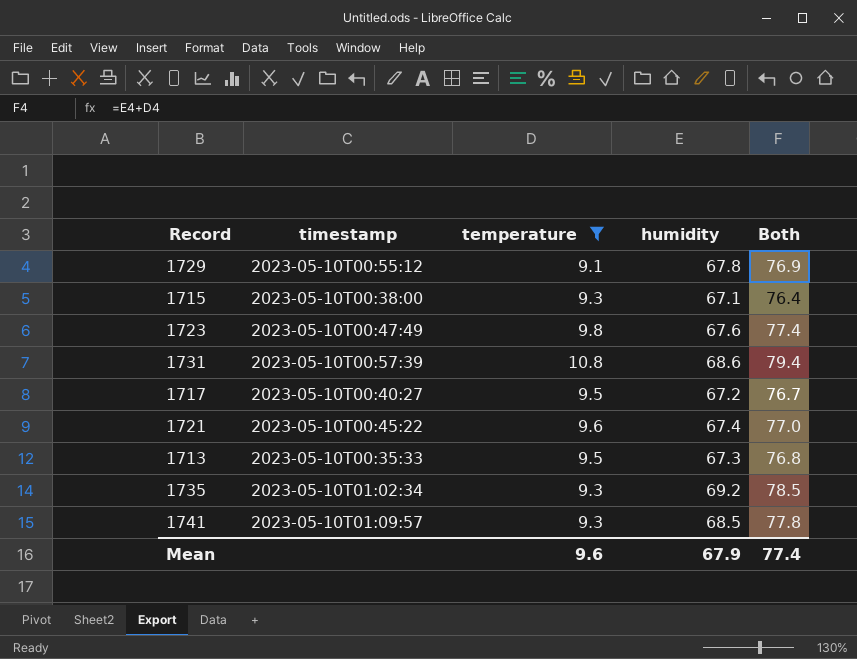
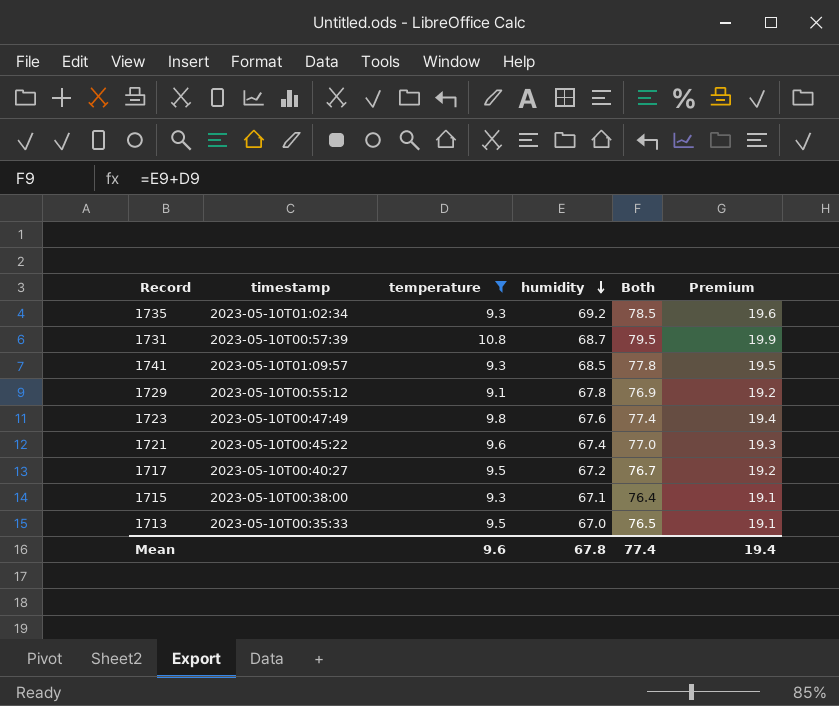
row order: none -> humidity descending
column Premium | formula: none -> [Both] * 0.25
1731 | humidity: 68.6 -> 68.7
1731 | Both: 79.4 -> 79.5
1713 | humidity: 67.3 -> 67.0
1713 | Both: 76.8 -> 76.5
Mean | humidity: 67.9 -> 67.8

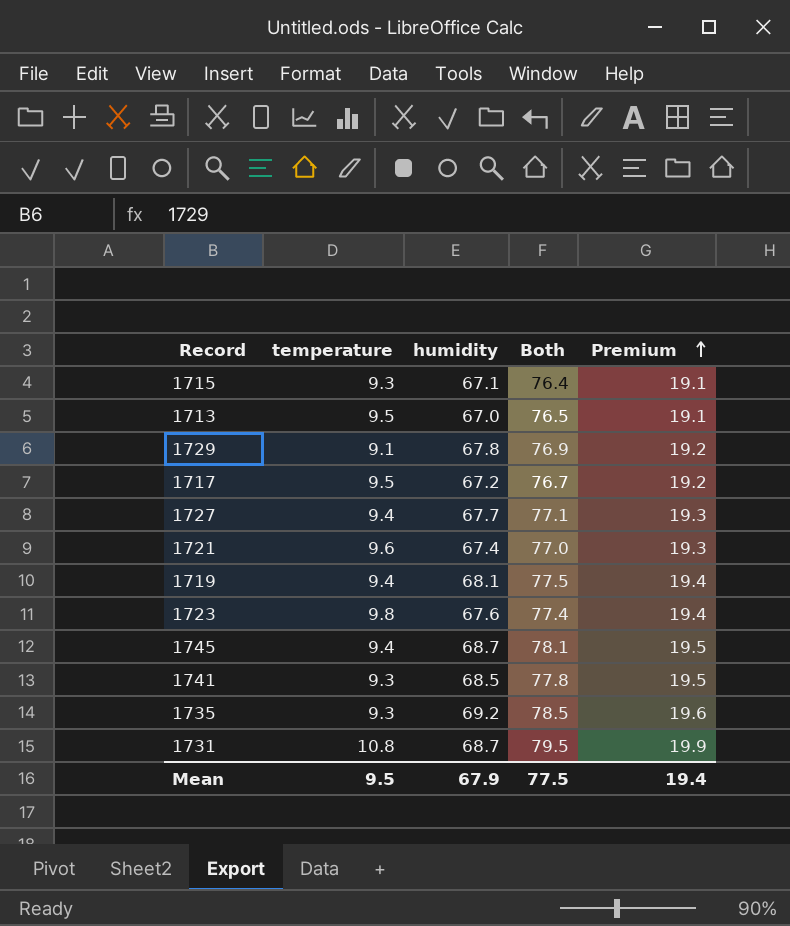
filter: temperature != 9.4 -> none
row order: humidity descending -> Premium ascending
column timestamp | position: 2 -> none
Mean | temperature: 9.6 -> 9.5
Mean | humidity: 67.8 -> 67.9
Mean | Both: 77.4 -> 77.5

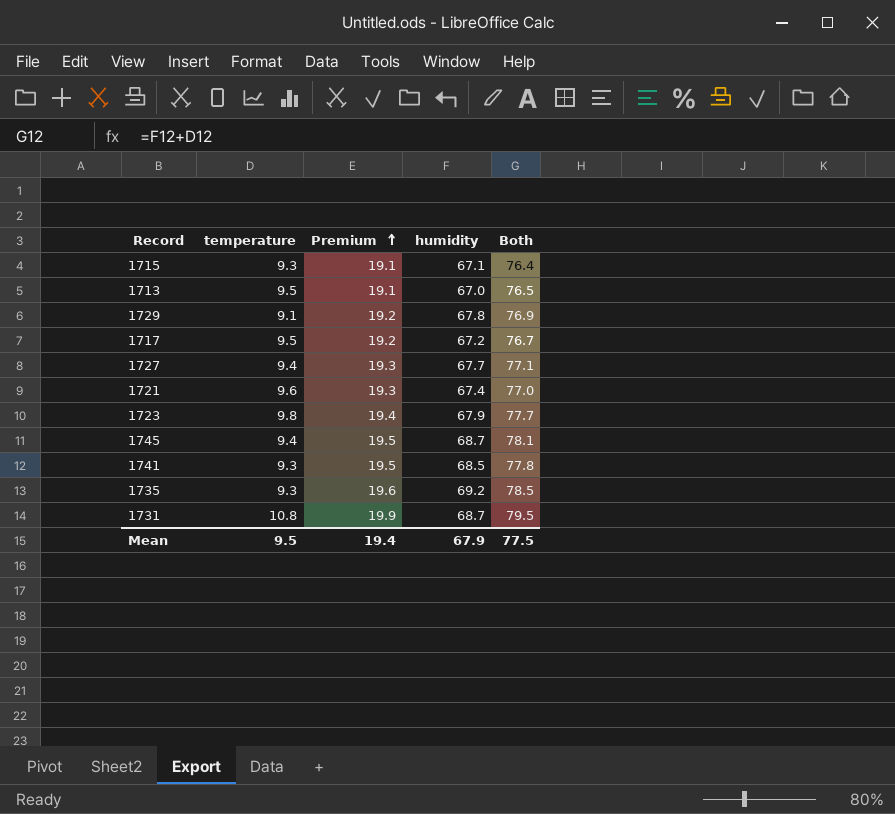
column Premium | position: 5 -> 3
row 1719: 9.4 | 68.1 | 77.5 | 19.4 -> none
1723 | humidity: 67.6 -> 67.9
1723 | Both: 77.4 -> 77.7

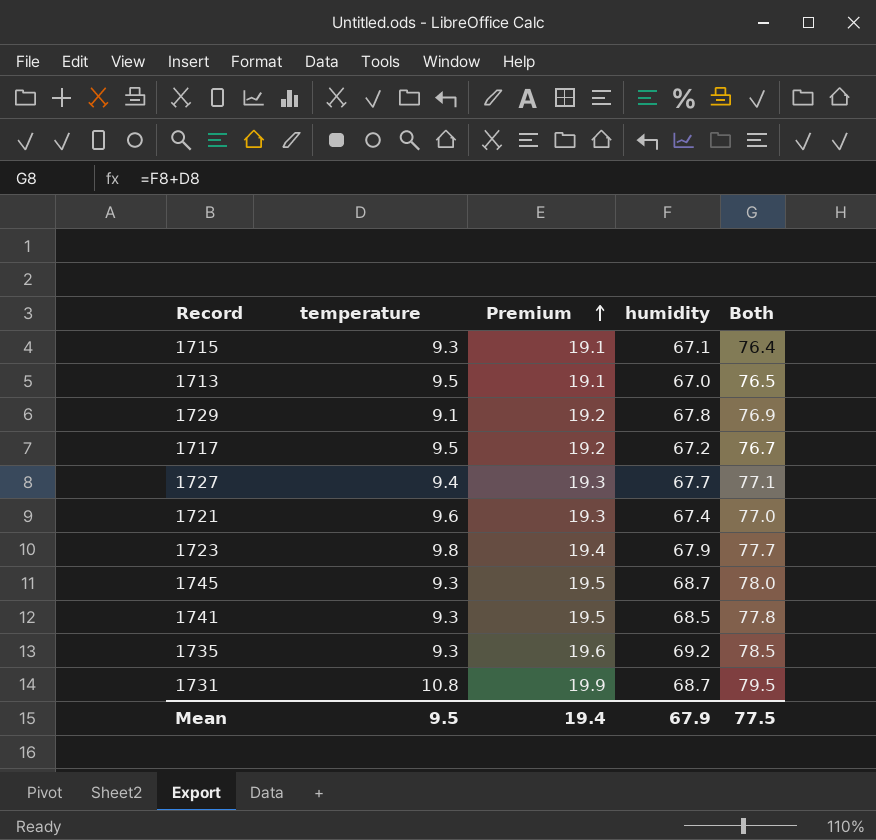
1745 | temperature: 9.4 -> 9.3
1745 | Both: 78.1 -> 78.0

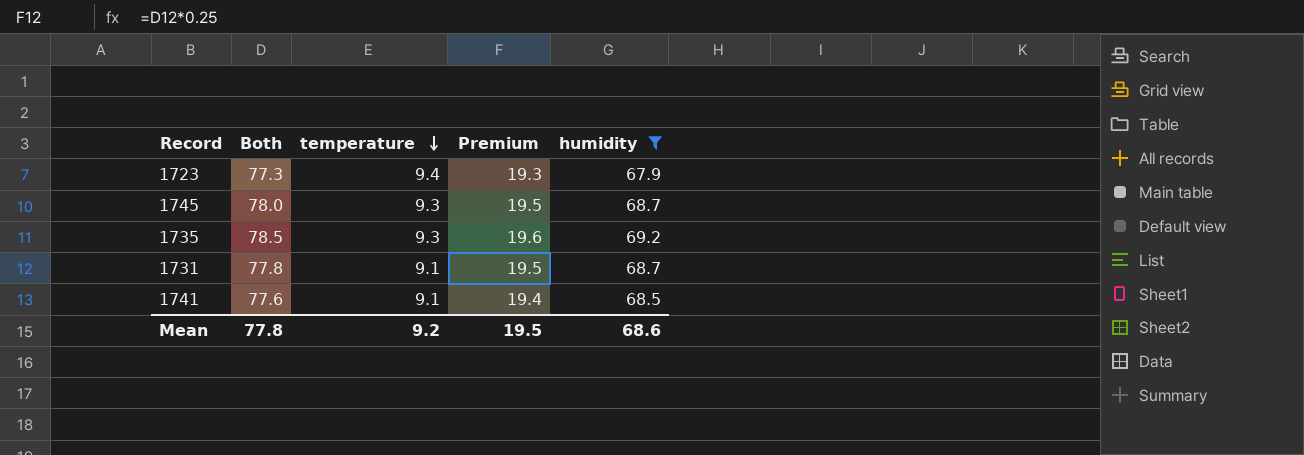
filter: none -> humidity >= 67.9
row order: Premium ascending -> temperature descending
column Both | position: 5 -> 2
1723 | Both: 77.7 -> 77.3
1723 | temperature: 9.8 -> 9.4
1723 | Premium: 19.4 -> 19.3
1731 | Both: 79.5 -> 77.8
1731 | temperature: 10.8 -> 9.1
1731 | Premium: 19.9 -> 19.5
1741 | Both: 77.8 -> 77.6
1741 | temperature: 9.3 -> 9.1
1741 | Premium: 19.5 -> 19.4
Mean | Both: 77.5 -> 77.8
Mean | temperature: 9.5 -> 9.2
Mean | Premium: 19.4 -> 19.5
Mean | humidity: 67.9 -> 68.6

